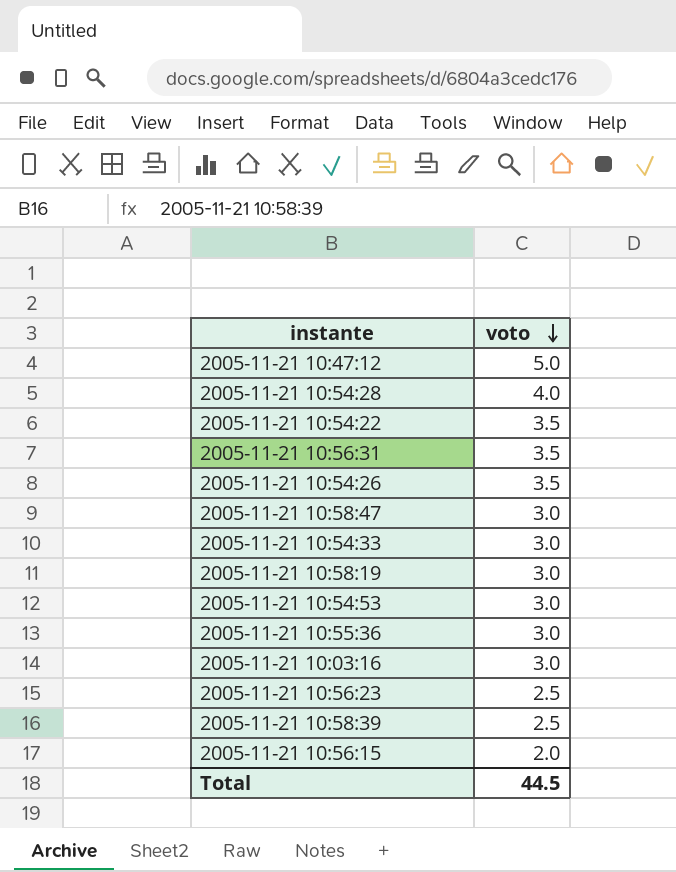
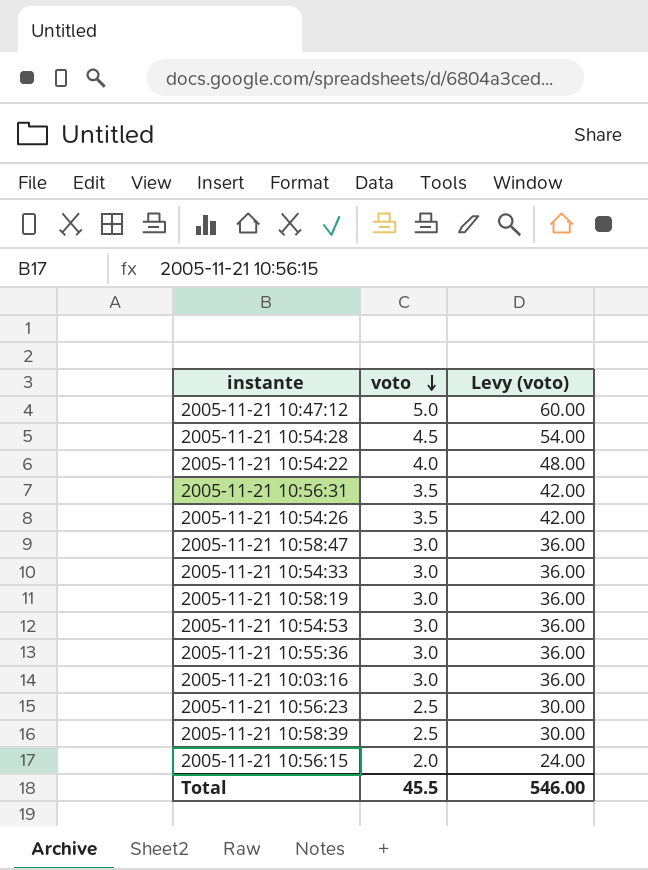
column Levy (voto) | formula: none -> [voto] * 12
2005-11-21 10:54:28 | voto: 4.0 -> 4.5
2005-11-21 10:54:22 | voto: 3.5 -> 4.0
Total | voto: 44.5 -> 45.5

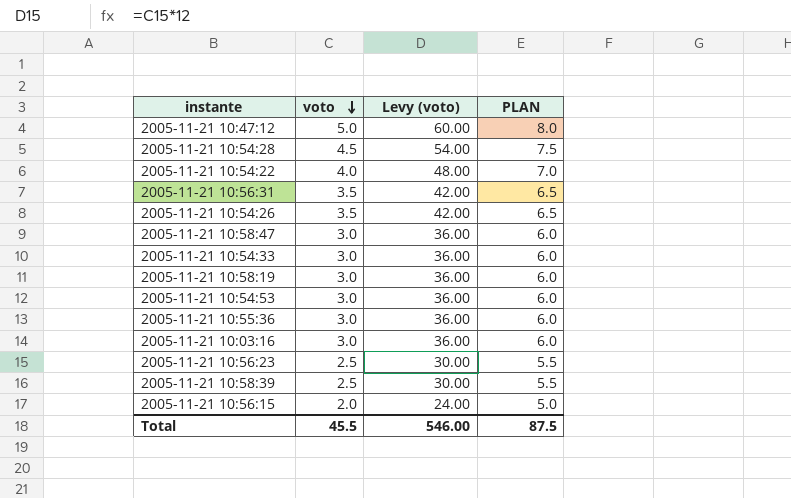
column PLAN | formula: none -> [voto] + 3

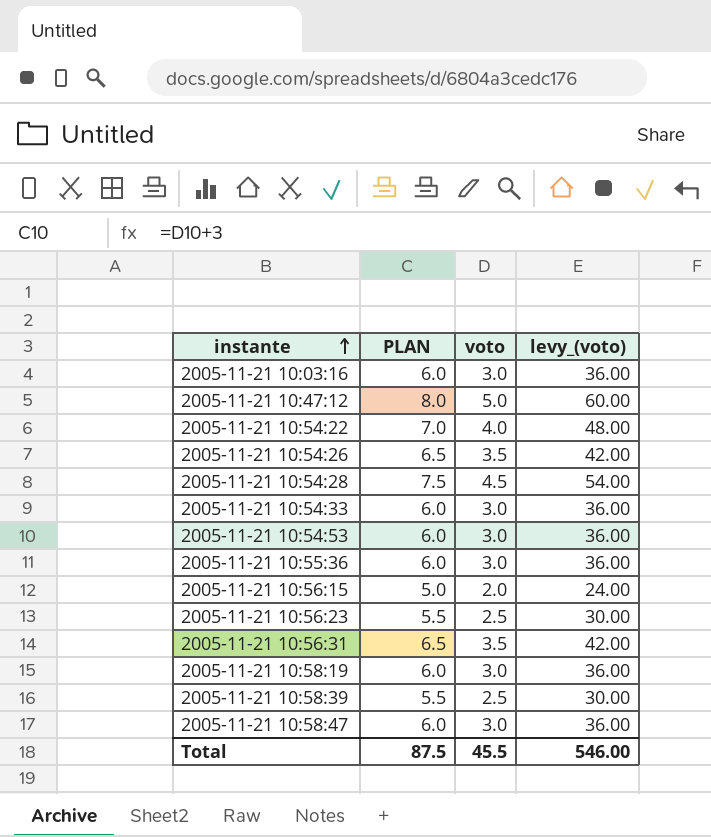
row order: voto descending -> instante ascending
column PLAN | position: 4 -> 2
column name: Levy (voto) -> levy_(voto)

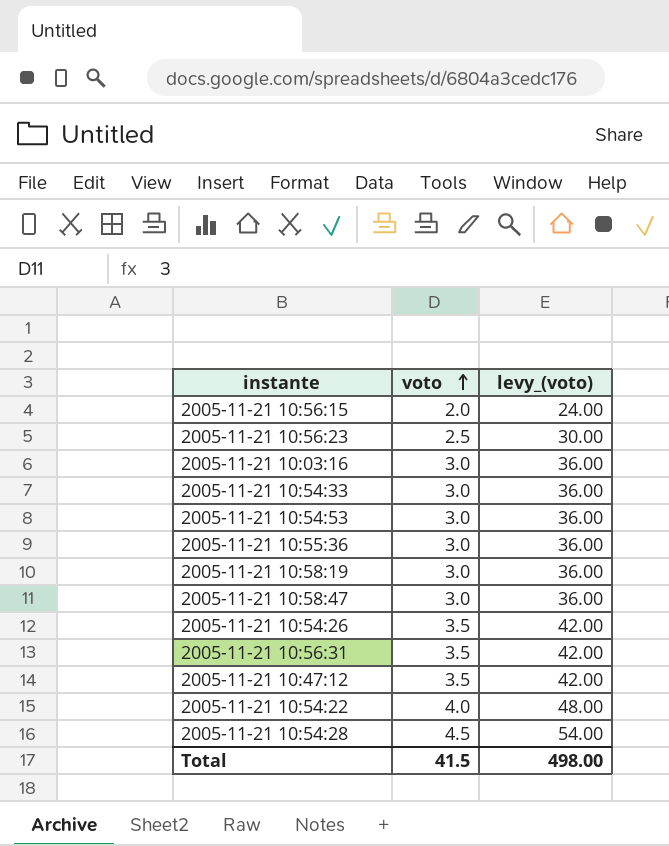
row order: instante ascending -> voto ascending
column PLAN | formula: [voto] + 3 -> none
row 2005-11-21 10:58:39: 5.5 | 2.5 | 30.00 -> none
2005-11-21 10:47:12 | voto: 5.0 -> 3.5
2005-11-21 10:47:12 | levy_(voto): 60.00 -> 42.00
Total | voto: 45.5 -> 41.5
Total | levy_(voto): 546.00 -> 498.00

